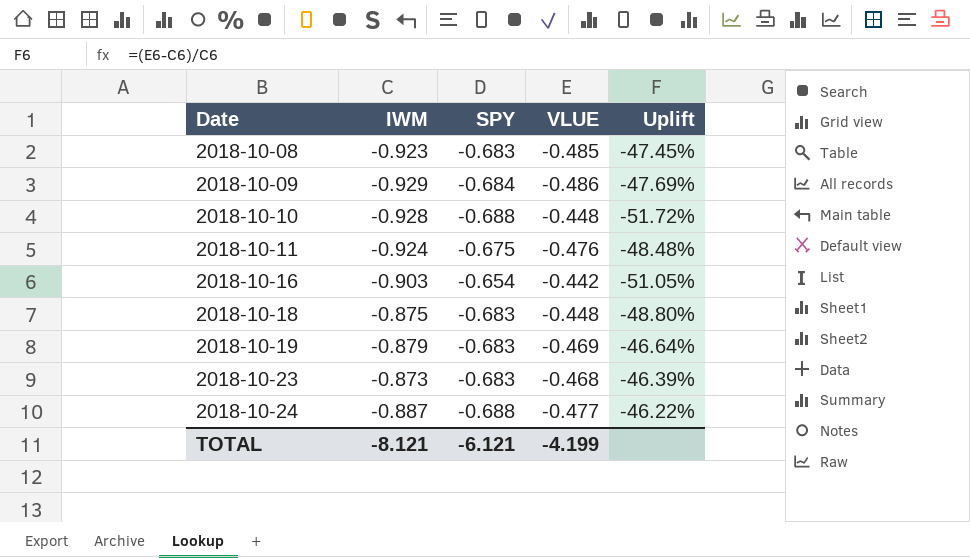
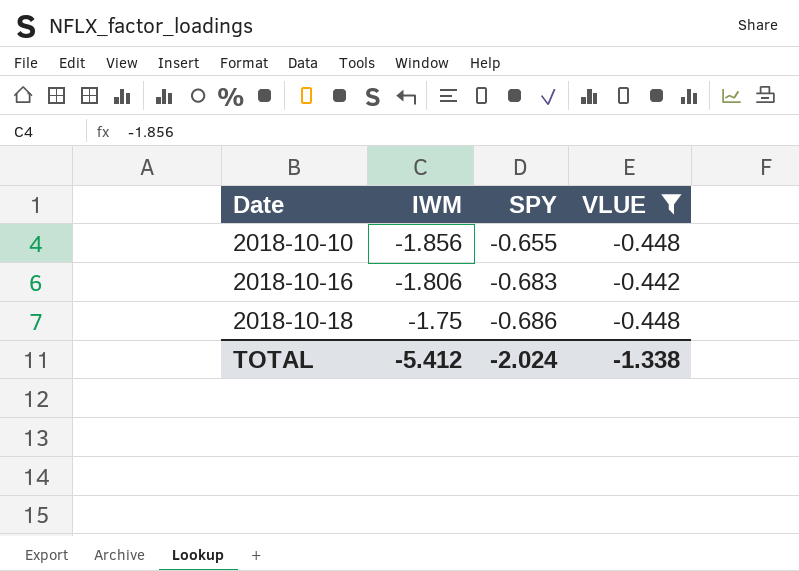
filter: none -> VLUE >= -0.448
column Uplift | formula: ([VLUE] - [IWM]) / [IWM] -> none
2018-10-10 | IWM: -0.928 -> -1.856
2018-10-10 | SPY: -0.688 -> -0.655
2018-10-16 | IWM: -0.903 -> -1.806
2018-10-16 | SPY: -0.654 -> -0.683
2018-10-18 | IWM: -0.875 -> -1.75
2018-10-18 | SPY: -0.683 -> -0.686
TOTAL | IWM: -8.121 -> -5.412
TOTAL | SPY: -6.121 -> -2.024
TOTAL | VLUE: -4.199 -> -1.338

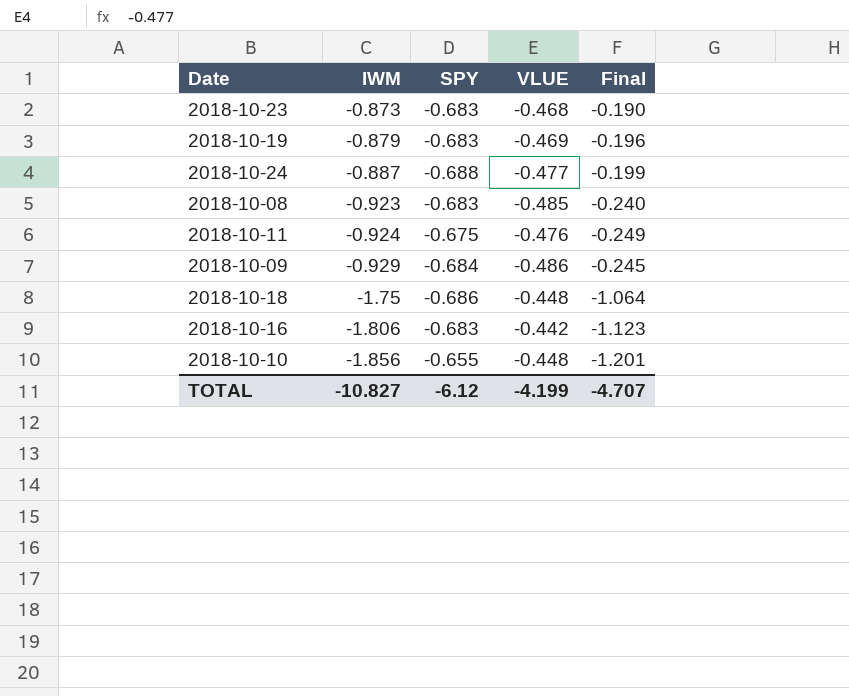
filter: VLUE >= -0.448 -> none
row order: Date ascending -> IWM descending
column Final | formula: none -> [IWM] - [SPY]
TOTAL | IWM: -5.412 -> -10.827
TOTAL | SPY: -2.024 -> -6.12
TOTAL | VLUE: -1.338 -> -4.199

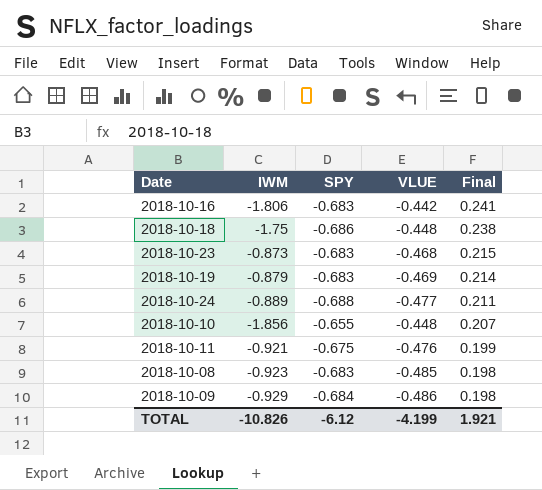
row order: IWM descending -> Final descending
column Final | formula: [IWM] - [SPY] -> [VLUE] - [SPY]
2018-10-24 | IWM: -0.887 -> -0.889
2018-10-11 | IWM: -0.924 -> -0.921
TOTAL | IWM: -10.827 -> -10.826
TOTAL | Final: -4.707 -> 1.921

